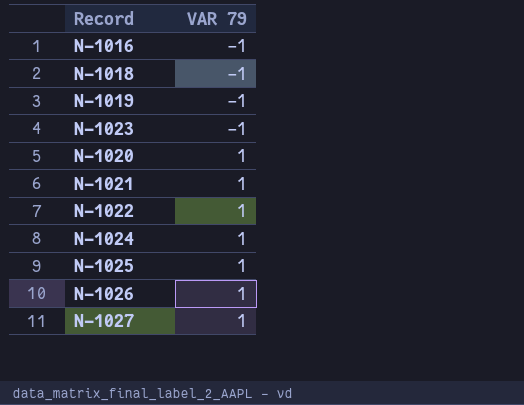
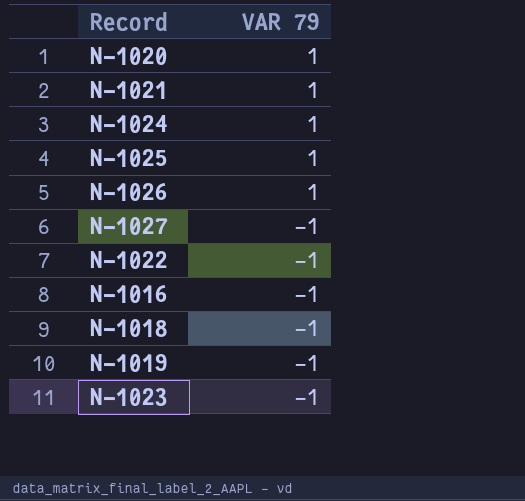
row order: VAR 79 ascending -> VAR 79 descending
N-1027 | VAR 79: 1 -> -1
N-1022 | VAR 79: 1 -> -1

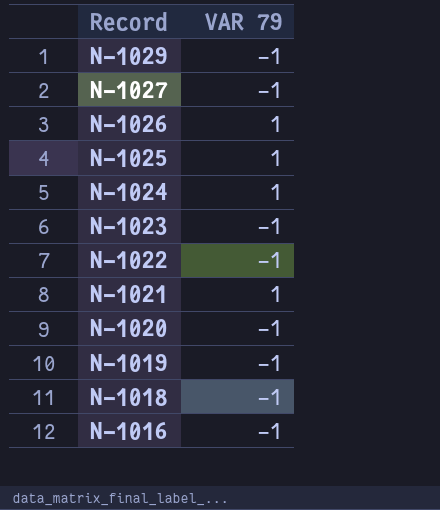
row order: VAR 79 descending -> Record descending
row N-1029: none -> -1
N-1020 | VAR 79: 1 -> -1

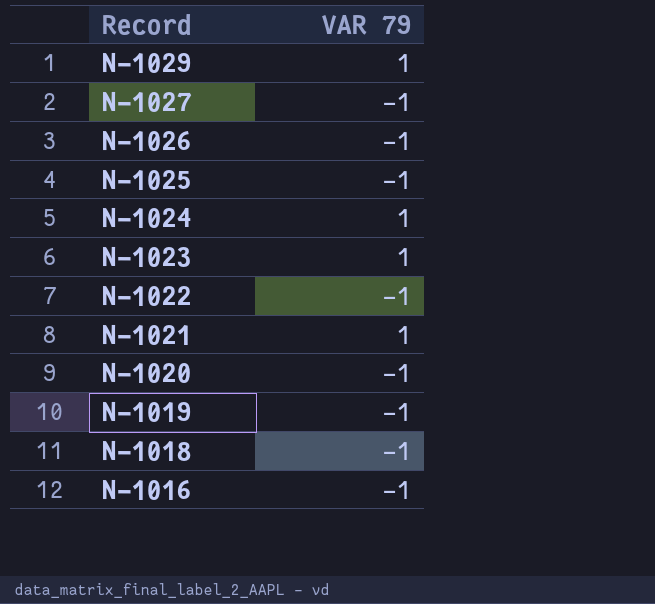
N-1029 | VAR 79: -1 -> 1
N-1026 | VAR 79: 1 -> -1
N-1025 | VAR 79: 1 -> -1
N-1023 | VAR 79: -1 -> 1

